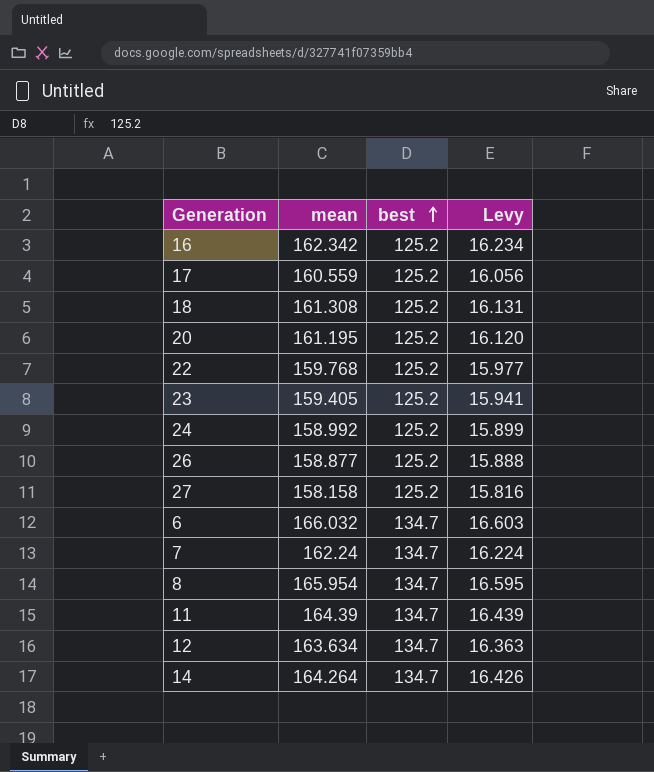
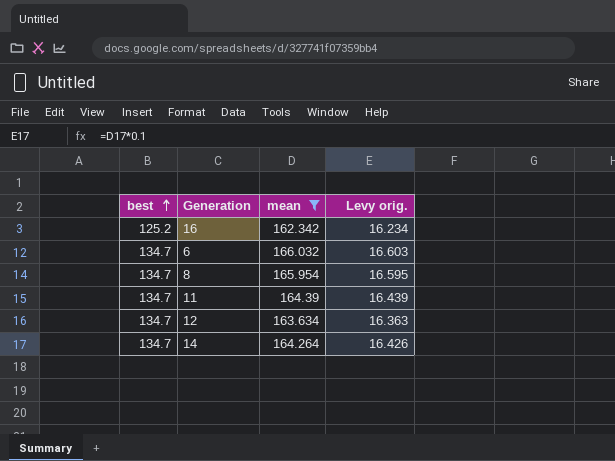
filter: none -> mean >= 162.342
column best | position: 3 -> 1
column name: Levy -> Levy orig.

